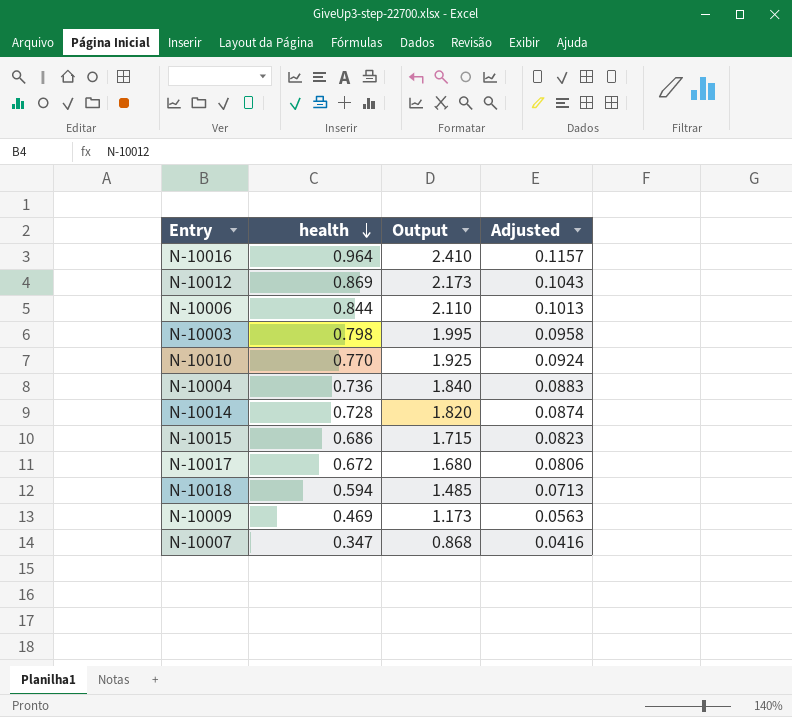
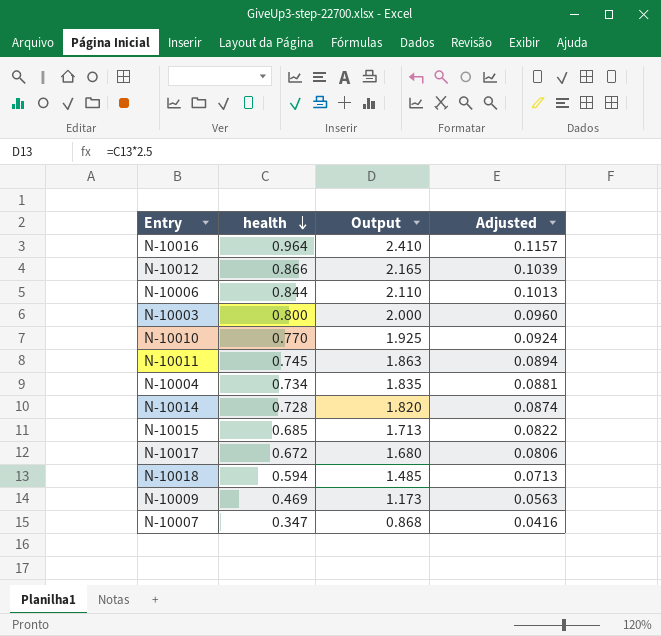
N-10012 | health: 0.869 -> 0.866
N-10012 | Output: 2.173 -> 2.165
N-10012 | Adjusted: 0.1043 -> 0.1039
N-10003 | health: 0.798 -> 0.800
N-10003 | Output: 1.995 -> 2.000
N-10003 | Adjusted: 0.0958 -> 0.0960
row N-10011: none -> 0.745 | 1.863 | 0.0894
N-10004 | health: 0.736 -> 0.734
N-10004 | Output: 1.840 -> 1.835
N-10004 | Adjusted: 0.0883 -> 0.0881
N-10015 | health: 0.686 -> 0.685
N-10015 | Output: 1.715 -> 1.713
N-10015 | Adjusted: 0.0823 -> 0.0822

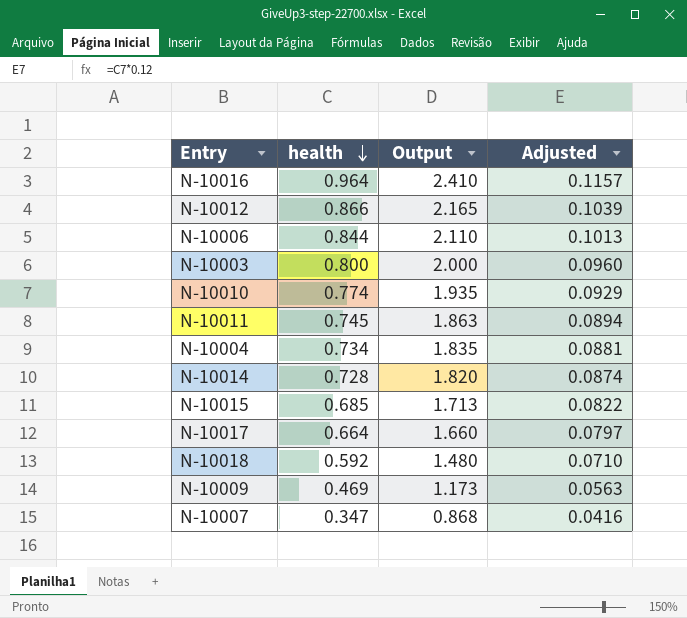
N-10010 | health: 0.770 -> 0.774
N-10010 | Output: 1.925 -> 1.935
N-10010 | Adjusted: 0.0924 -> 0.0929
N-10017 | health: 0.672 -> 0.664
N-10017 | Output: 1.680 -> 1.660
N-10017 | Adjusted: 0.0806 -> 0.0797
N-10018 | health: 0.594 -> 0.592
N-10018 | Output: 1.485 -> 1.480
N-10018 | Adjusted: 0.0713 -> 0.0710

